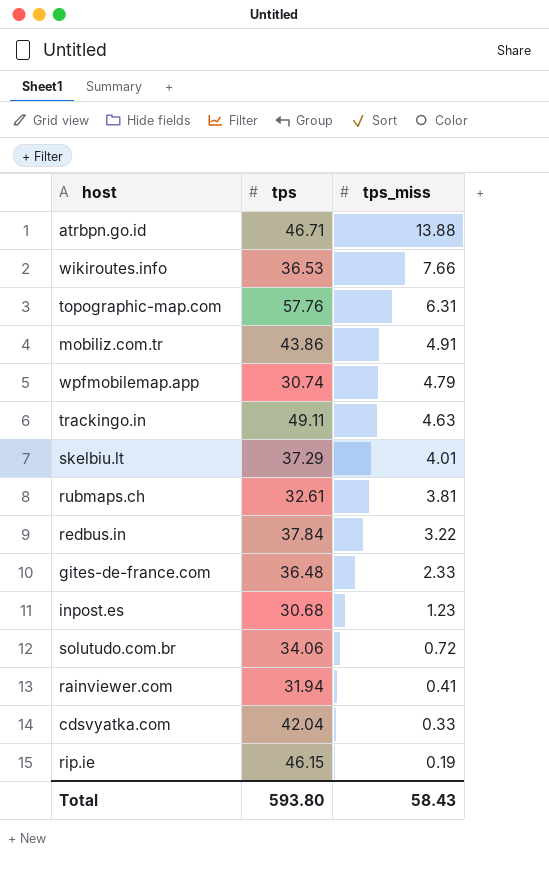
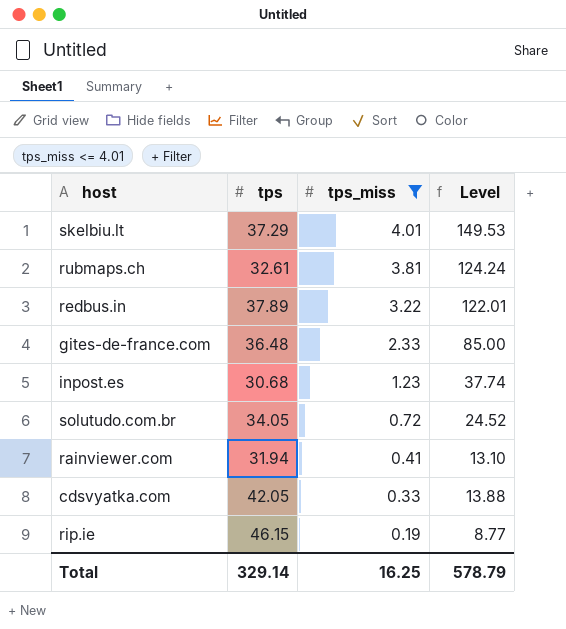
filter: none -> tps_miss <= 4.01
column Level | formula: none -> [tps] * [tps_miss]
redbus.in | tps: 37.84 -> 37.89
solutudo.com.br | tps: 34.06 -> 34.05
cdsvyatka.com | tps: 42.04 -> 42.05
Total | tps: 593.80 -> 329.14
Total | tps_miss: 58.43 -> 16.25

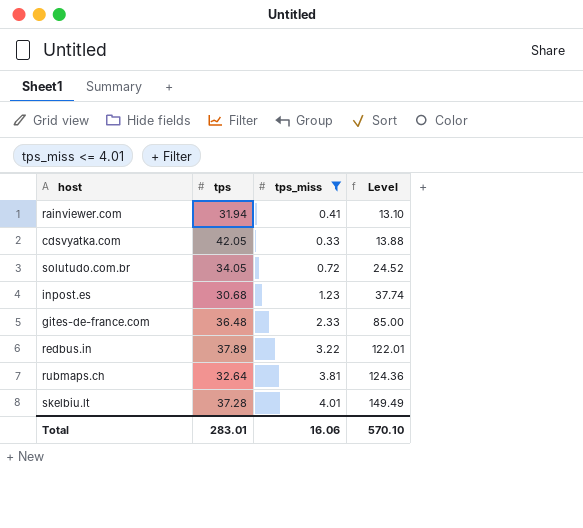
row order: tps_miss descending -> Level ascending
row rip.ie: 46.15 | 0.19 | 8.77 -> none
rubmaps.ch | tps: 32.61 -> 32.64
rubmaps.ch | Level: 124.24 -> 124.36
skelbiu.lt | tps: 37.29 -> 37.28
skelbiu.lt | Level: 149.53 -> 149.49
Total | tps: 329.14 -> 283.01
Total | tps_miss: 16.25 -> 16.06
Total | Level: 578.79 -> 570.10

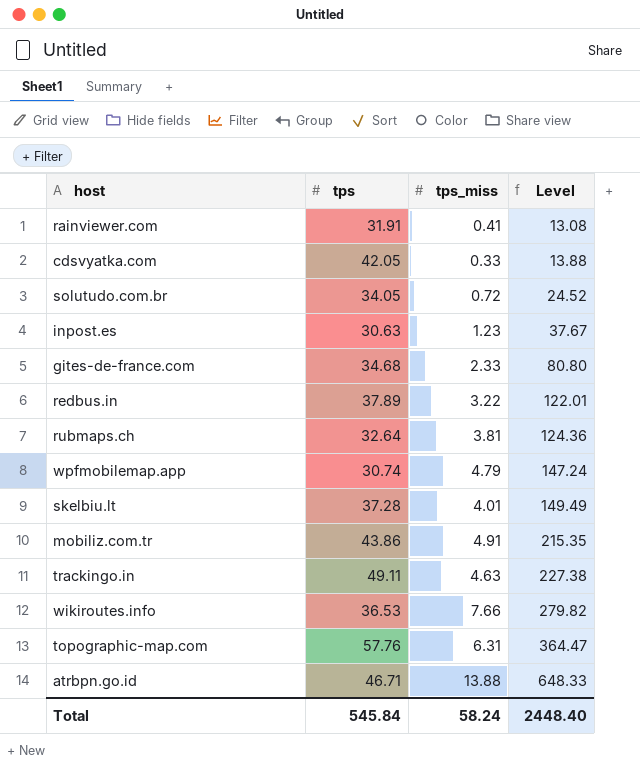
filter: tps_miss <= 4.01 -> none
rainviewer.com | tps: 31.94 -> 31.91
rainviewer.com | Level: 13.10 -> 13.08
inpost.es | tps: 30.68 -> 30.63
inpost.es | Level: 37.74 -> 37.67
gites-de-france.com | tps: 36.48 -> 34.68
gites-de-france.com | Level: 85.00 -> 80.80
Total | tps: 283.01 -> 545.84
Total | tps_miss: 16.06 -> 58.24
Total | Level: 570.10 -> 2448.40

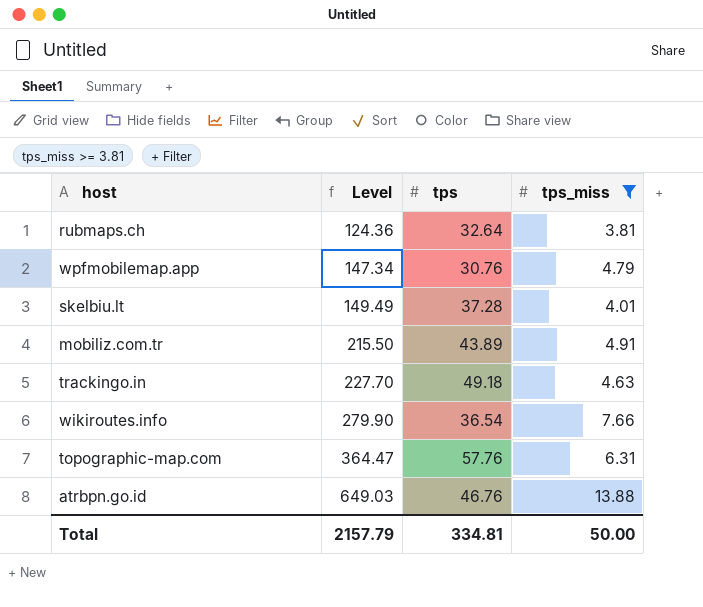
filter: none -> tps_miss >= 3.81
column Level | position: 4 -> 2
wpfmobilemap.app | Level: 147.24 -> 147.34
wpfmobilemap.app | tps: 30.74 -> 30.76
mobiliz.com.tr | Level: 215.35 -> 215.50
mobiliz.com.tr | tps: 43.86 -> 43.89
trackingo.in | Level: 227.38 -> 227.70
trackingo.in | tps: 49.11 -> 49.18
wikiroutes.info | Level: 279.82 -> 279.90
wikiroutes.info | tps: 36.53 -> 36.54
atrbpn.go.id | Level: 648.33 -> 649.03
atrbpn.go.id | tps: 46.71 -> 46.76
Total | Level: 2448.40 -> 2157.79
Total | tps: 545.84 -> 334.81
Total | tps_miss: 58.24 -> 50.00

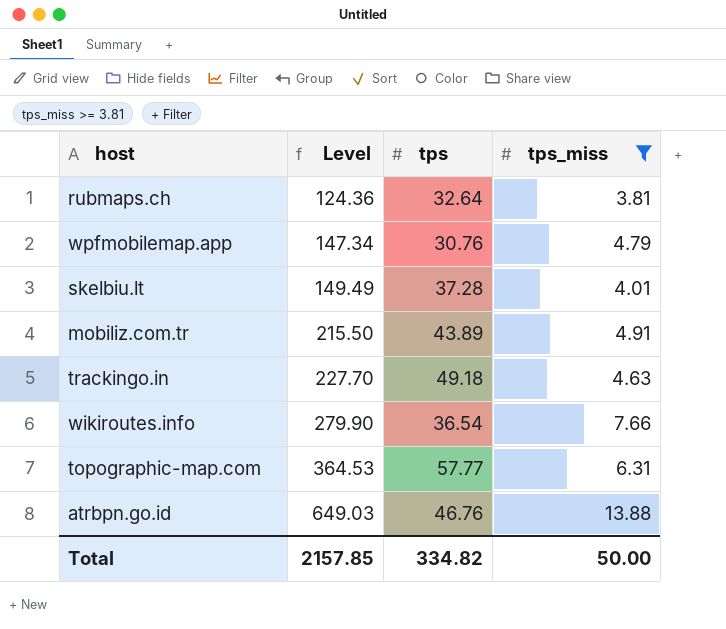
topographic-map.com | Level: 364.47 -> 364.53
topographic-map.com | tps: 57.76 -> 57.77
Total | Level: 2157.79 -> 2157.85
Total | tps: 334.81 -> 334.82

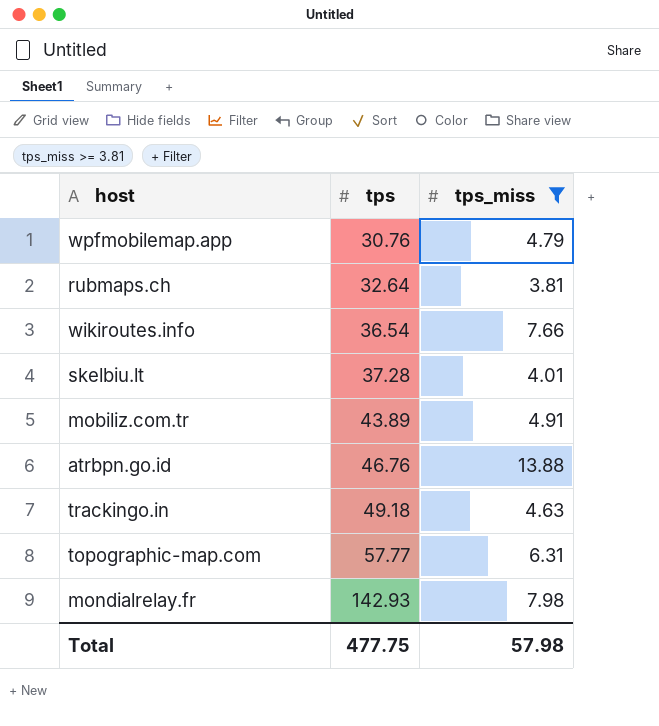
row order: Level ascending -> tps ascending
column Level | formula: [tps] * [tps_miss] -> none
row mondialrelay.fr: none -> 142.93 | 7.98
Total | tps: 334.82 -> 477.75
Total | tps_miss: 50.00 -> 57.98

